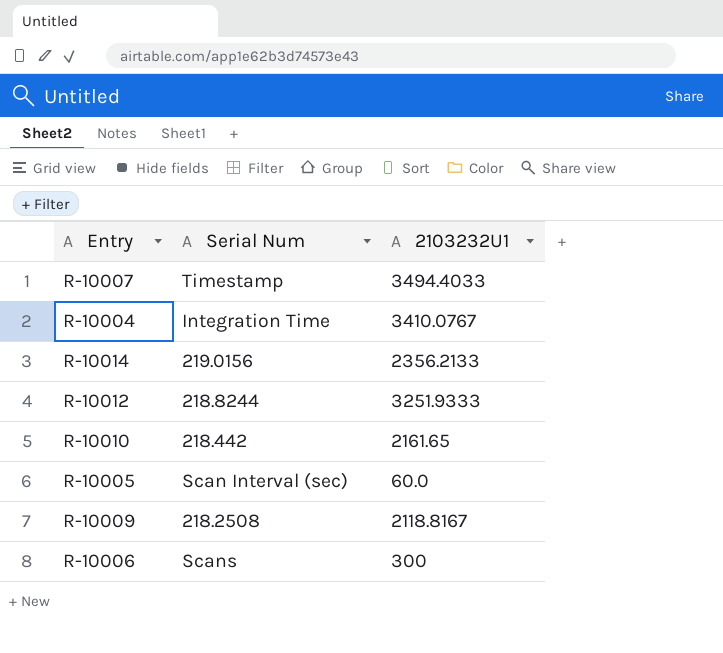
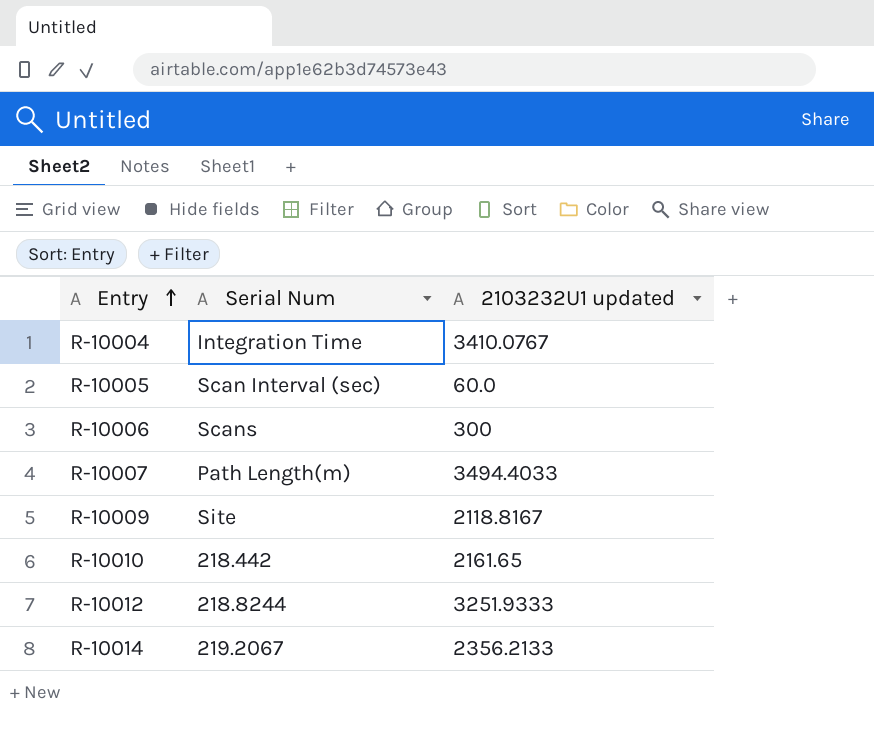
row order: none -> Entry ascending
column name: 2103232U1 -> 2103232U1 updated
R-10007 | Serial Num: Timestamp -> Path Length(m)
R-10009 | Serial Num: 218.2508 -> Site
R-10014 | Serial Num: 219.0156 -> 219.2067

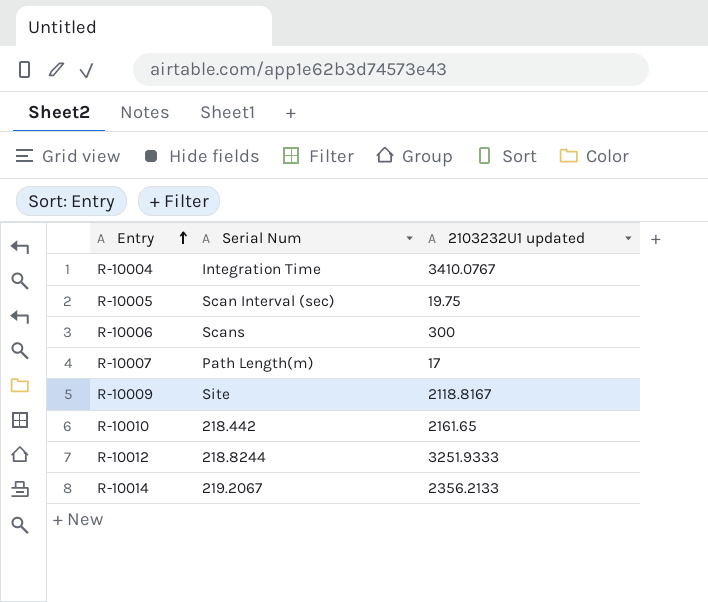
R-10005 | 2103232U1 updated: 60.0 -> 19.75
R-10007 | 2103232U1 updated: 3494.4033 -> 17

